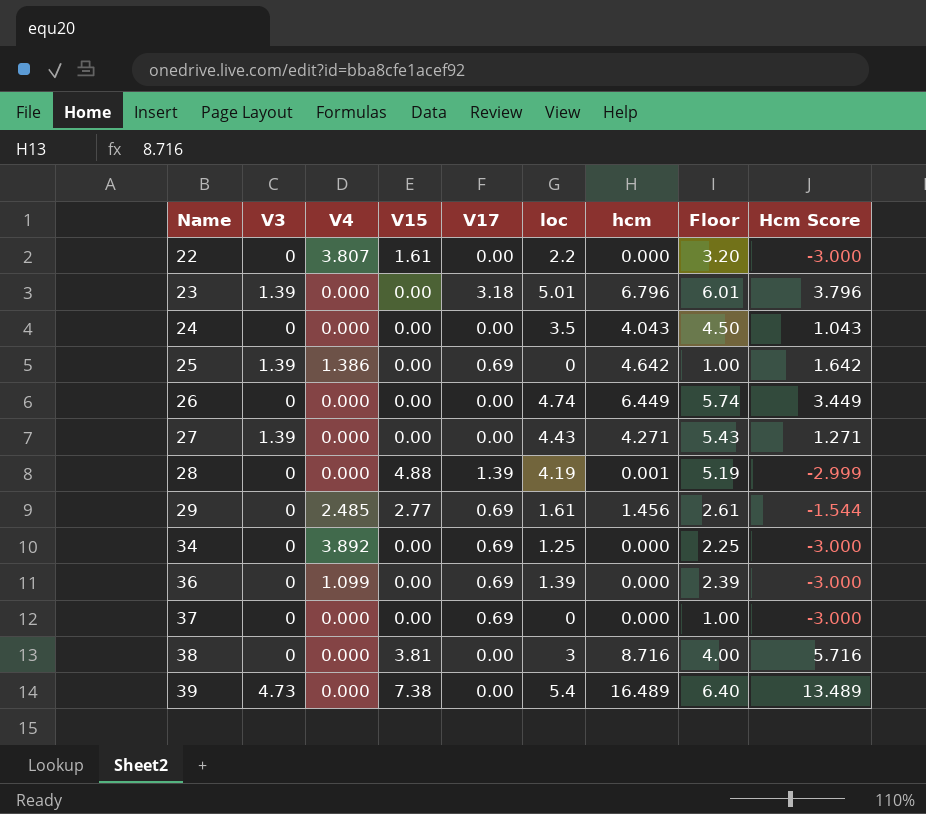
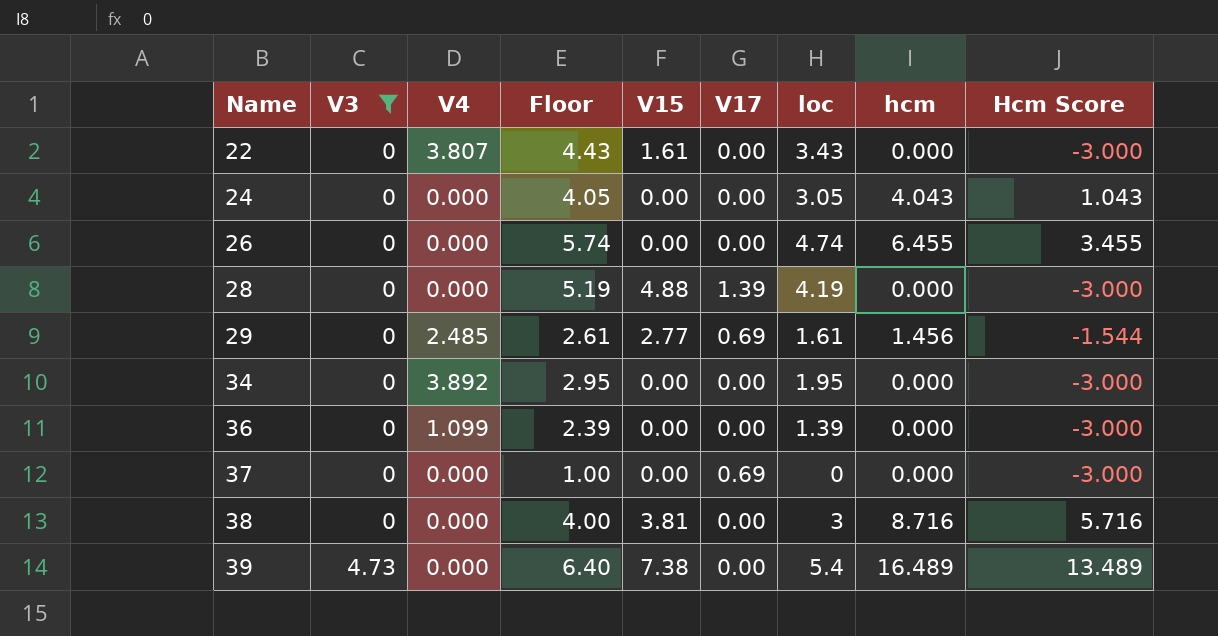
filter: none -> V3 != 1.39
column Floor | position: 8 -> 4
22 | Floor: 3.20 -> 4.43
22 | loc: 2.2 -> 3.43
24 | Floor: 4.50 -> 4.05
24 | loc: 3.5 -> 3.05
26 | hcm: 6.449 -> 6.455
26 | Hcm Score: 3.449 -> 3.455
28 | hcm: 0.001 -> 0.000
28 | Hcm Score: -2.999 -> -3.000
34 | Floor: 2.25 -> 2.95
34 | V17: 0.69 -> 0.00
34 | loc: 1.25 -> 1.95
36 | V17: 0.69 -> 0.00

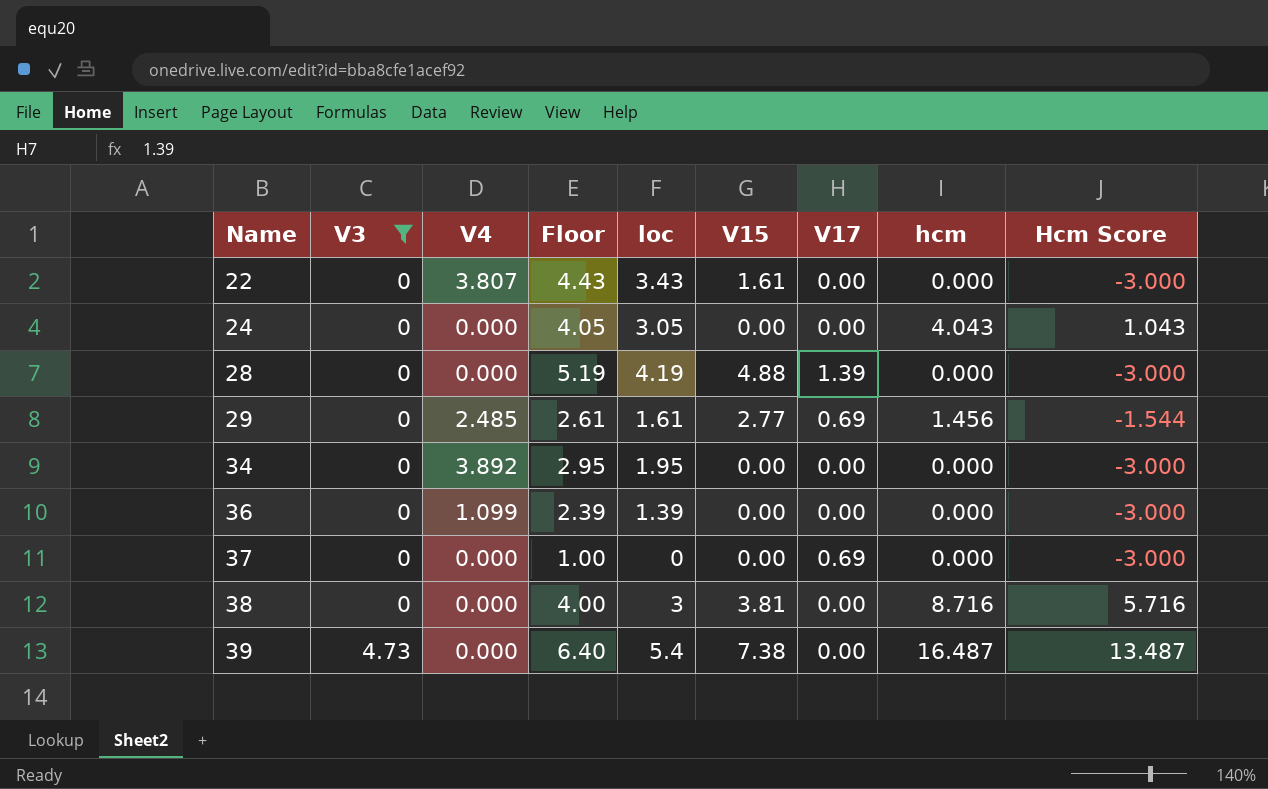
column loc | position: 7 -> 5
row 26: 0 | 0.000 | 5.74 | 0.00 | 0.00 | 4.74 | 6.455 | 3.455 -> none
39 | hcm: 16.489 -> 16.487
39 | Hcm Score: 13.489 -> 13.487

